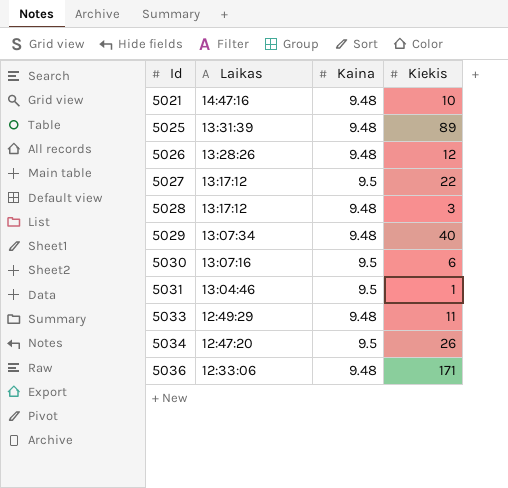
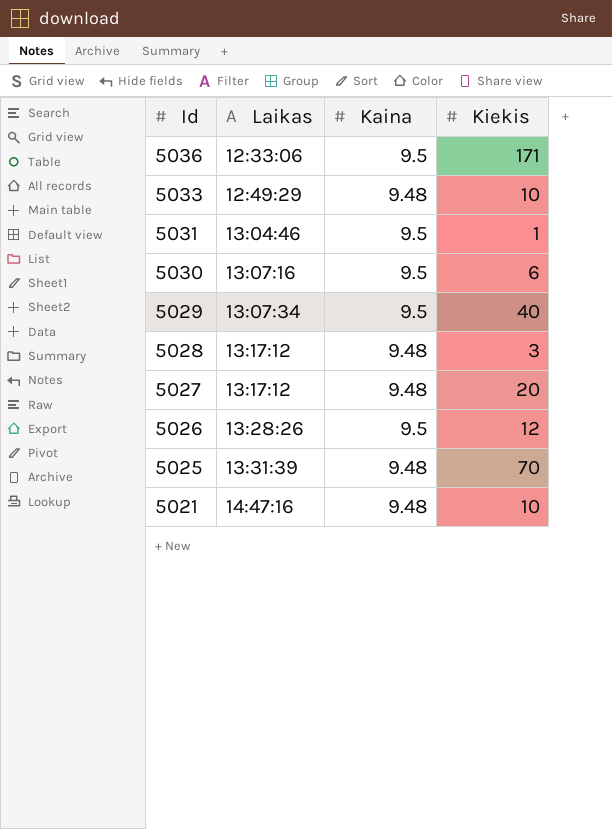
row order: Id ascending -> Id descending
row 5034: 12:47:20 | 9.5 | 26 -> none
5036 | Kaina: 9.48 -> 9.5
5033 | Kiekis: 11 -> 10
5029 | Kaina: 9.48 -> 9.5
5027 | Kaina: 9.5 -> 9.48
5027 | Kiekis: 22 -> 20
5026 | Kaina: 9.48 -> 9.5
5025 | Kiekis: 89 -> 70

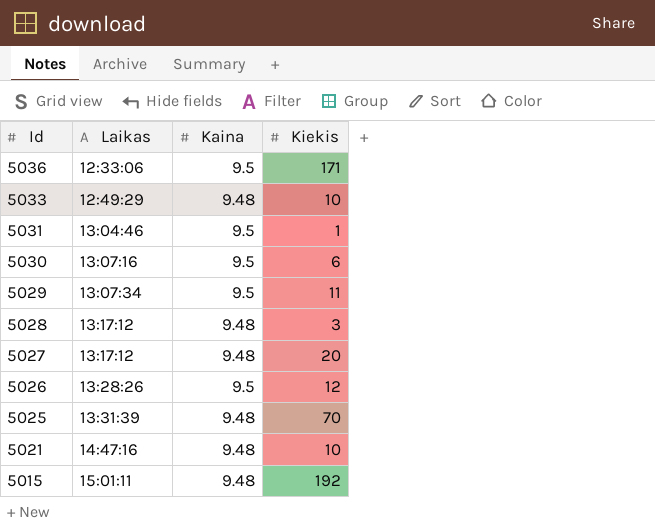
5029 | Kiekis: 40 -> 11
row 5015: none -> 15:01:11 | 9.48 | 192

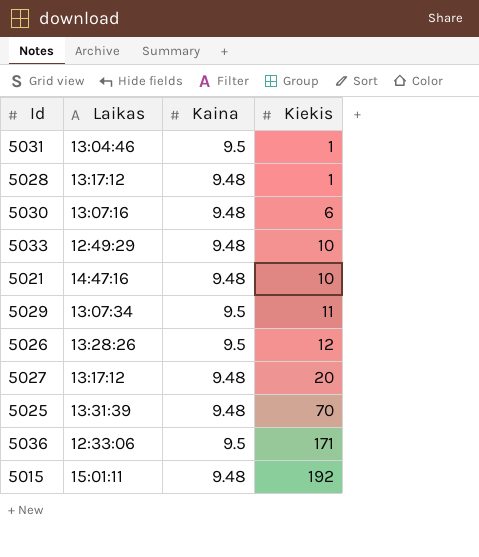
row order: Id descending -> Kiekis ascending
5028 | Kiekis: 3 -> 1
5030 | Kaina: 9.5 -> 9.48

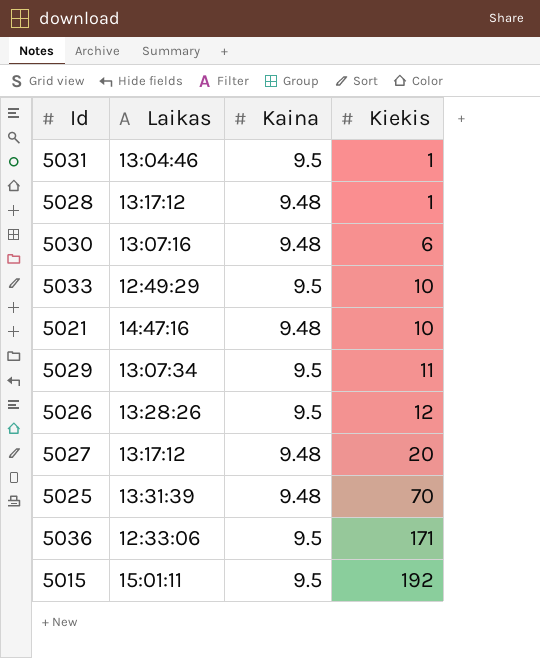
5033 | Kaina: 9.48 -> 9.5
5015 | Kaina: 9.48 -> 9.5

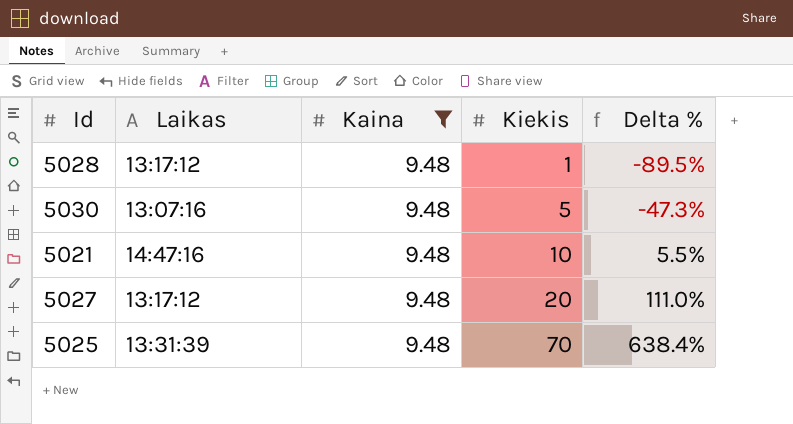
filter: none -> Kaina = 9.48
column Delta % | formula: none -> ([Kiekis] - [Kaina]) / [Kaina]
5030 | Kiekis: 6 -> 5

